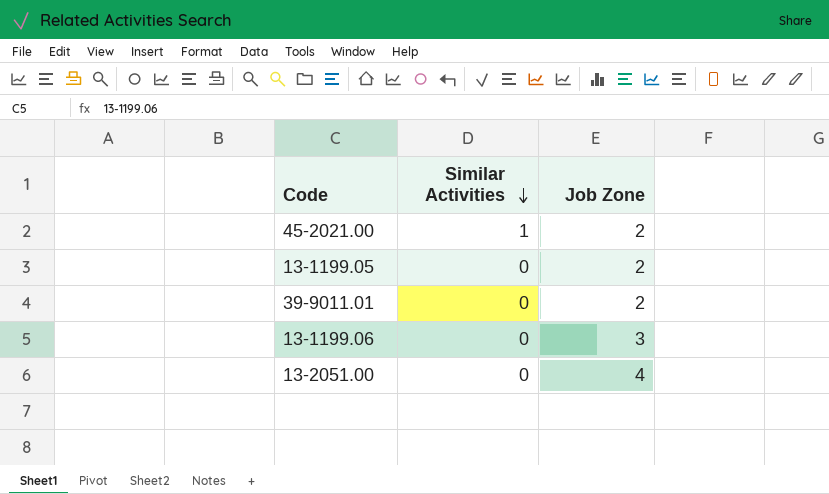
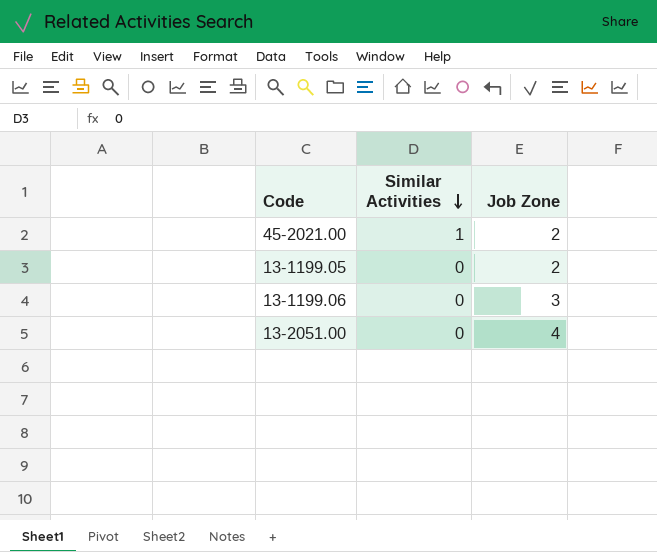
row 39-9011.01: 0 | 2 -> none

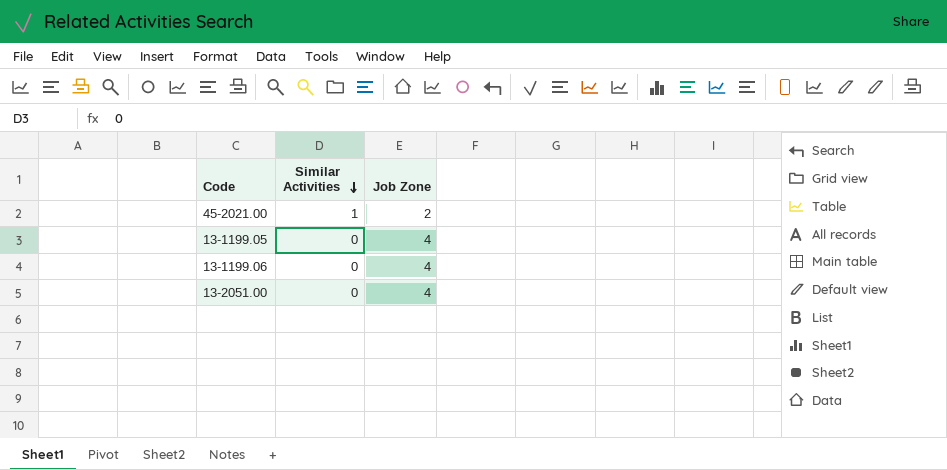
13-1199.05 | Job Zone: 2 -> 4
13-1199.06 | Job Zone: 3 -> 4

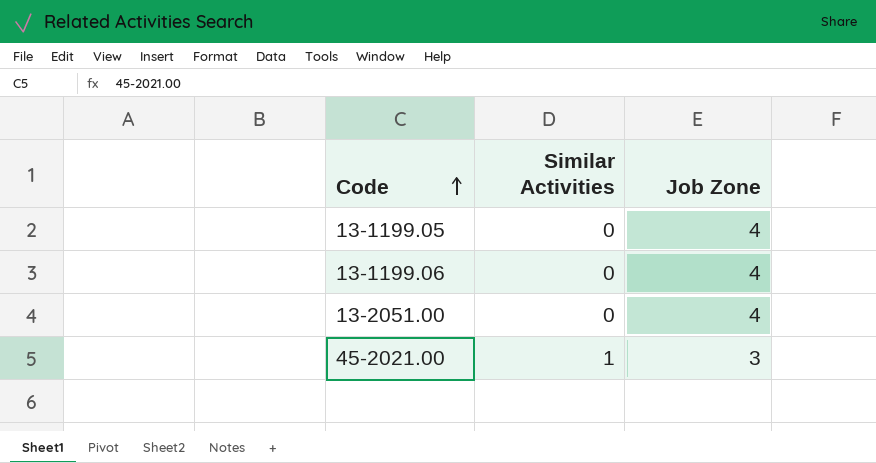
row order: Similar Activities descending -> Code ascending
45-2021.00 | Job Zone: 2 -> 3

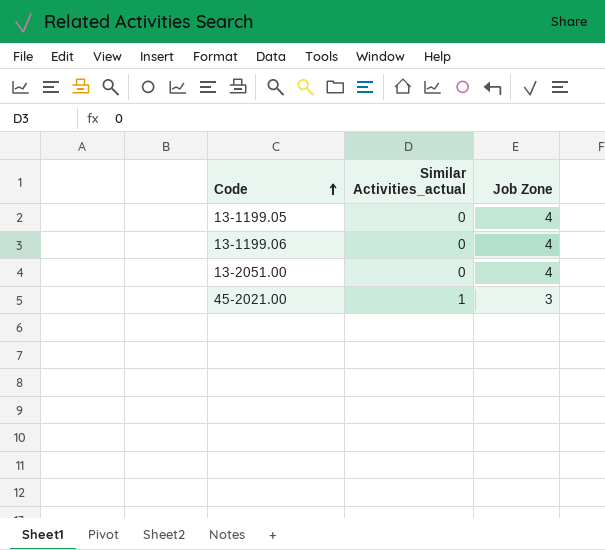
column name: Similar Activities -> Similar Activities_actual

